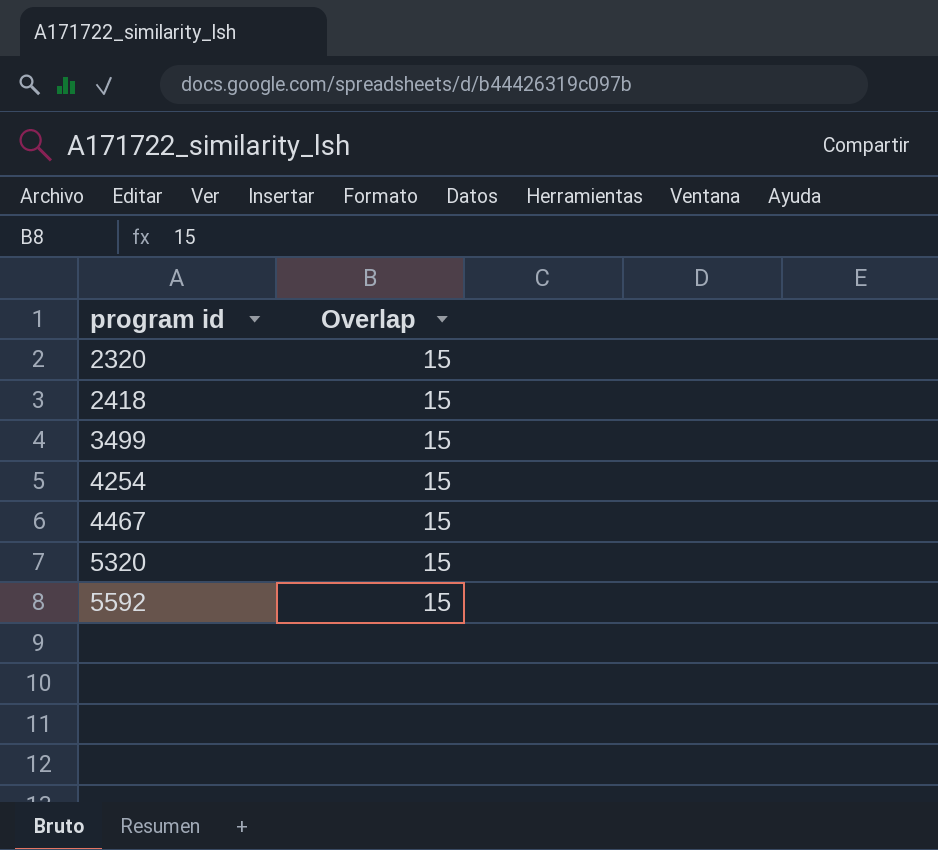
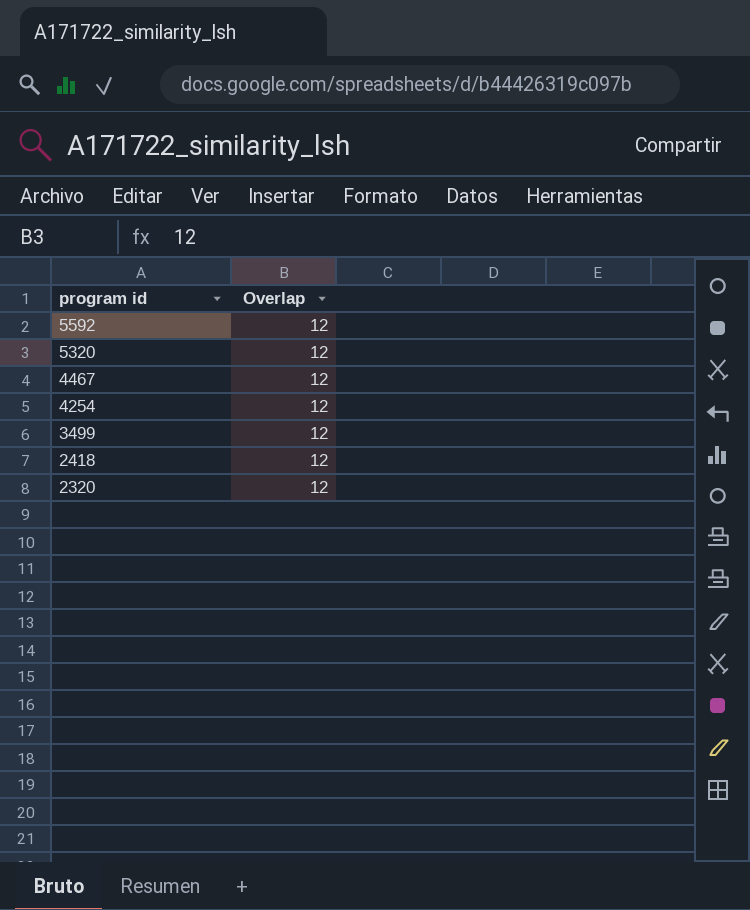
row order: program id ascending -> program id descending
5592 | Overlap: 15 -> 12
5320 | Overlap: 15 -> 12
4467 | Overlap: 15 -> 12
4254 | Overlap: 15 -> 12
3499 | Overlap: 15 -> 12
2418 | Overlap: 15 -> 12
2320 | Overlap: 15 -> 12

